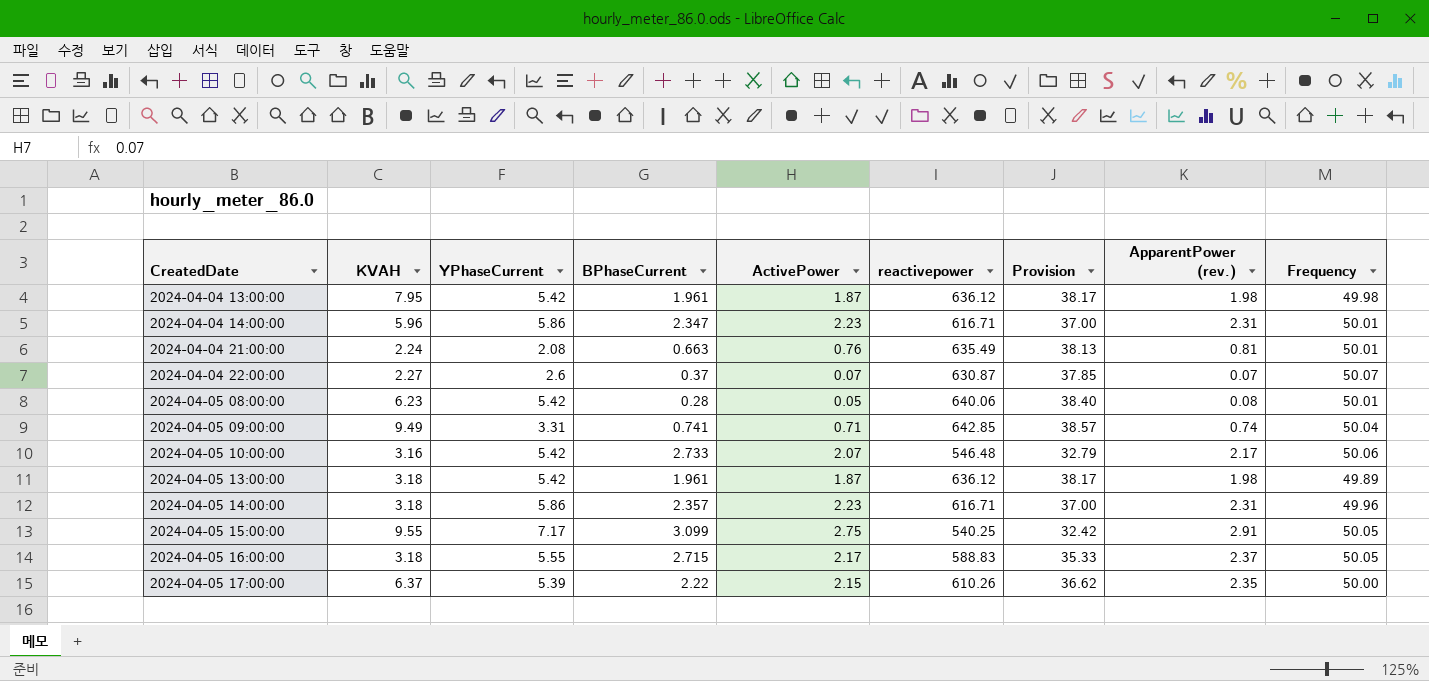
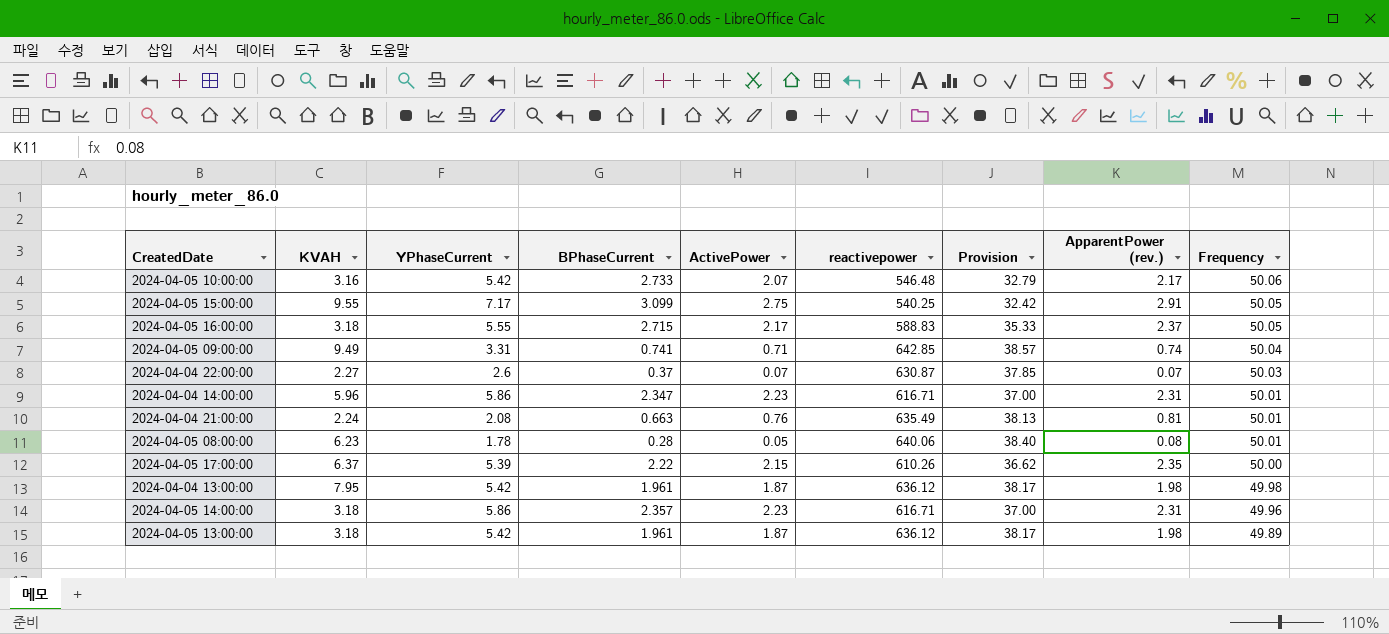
row order: CreatedDate ascending -> Frequency descending
2024-04-04 22:00:00 | Frequency: 50.07 -> 50.03
2024-04-05 08:00:00 | YPhaseCurrent: 5.42 -> 1.78

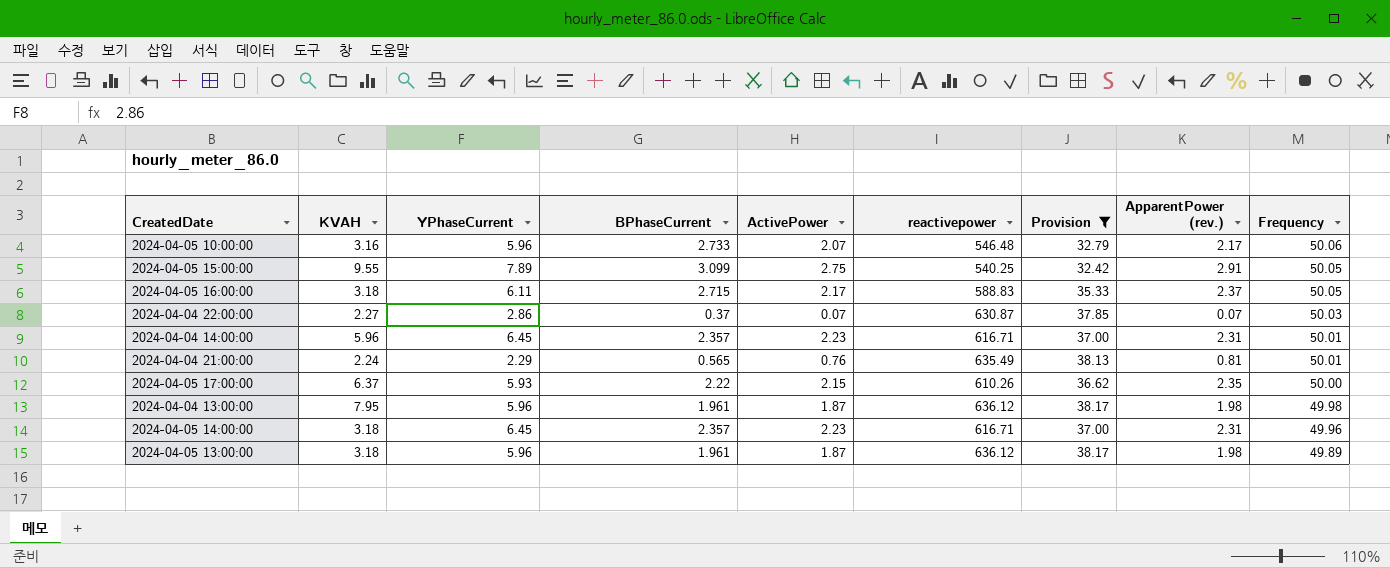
filter: none -> Provision <= 38.17
2024-04-05 10:00:00 | YPhaseCurrent: 5.42 -> 5.96
2024-04-05 15:00:00 | YPhaseCurrent: 7.17 -> 7.89
2024-04-05 16:00:00 | YPhaseCurrent: 5.55 -> 6.11
2024-04-04 22:00:00 | YPhaseCurrent: 2.6 -> 2.86
2024-04-04 14:00:00 | YPhaseCurrent: 5.86 -> 6.45
2024-04-04 14:00:00 | BPhaseCurrent: 2.347 -> 2.357
2024-04-04 21:00:00 | YPhaseCurrent: 2.08 -> 2.29
2024-04-04 21:00:00 | BPhaseCurrent: 0.663 -> 0.565
2024-04-05 17:00:00 | YPhaseCurrent: 5.39 -> 5.93
2024-04-04 13:00:00 | YPhaseCurrent: 5.42 -> 5.96
2024-04-05 14:00:00 | YPhaseCurrent: 5.86 -> 6.45
2024-04-05 13:00:00 | YPhaseCurrent: 5.42 -> 5.96

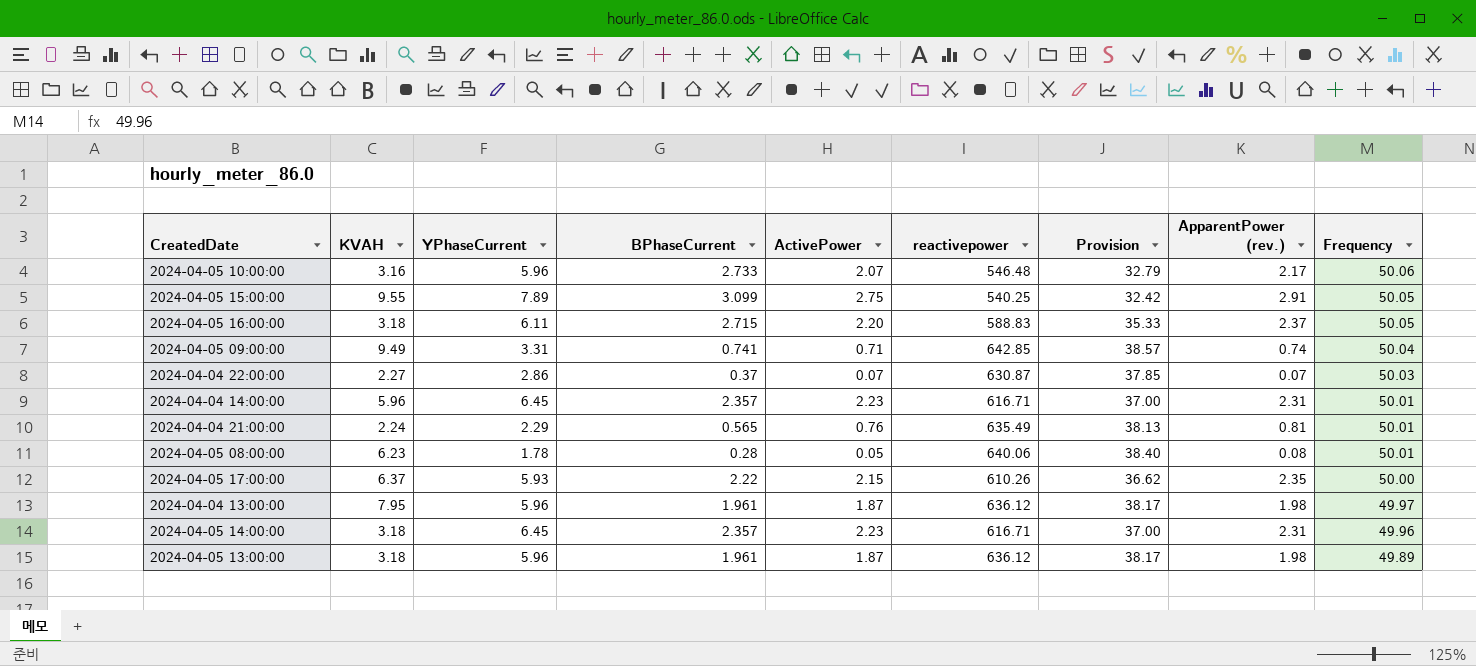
filter: Provision <= 38.17 -> none
2024-04-05 16:00:00 | ActivePower: 2.17 -> 2.20
2024-04-04 13:00:00 | Frequency: 49.98 -> 49.97

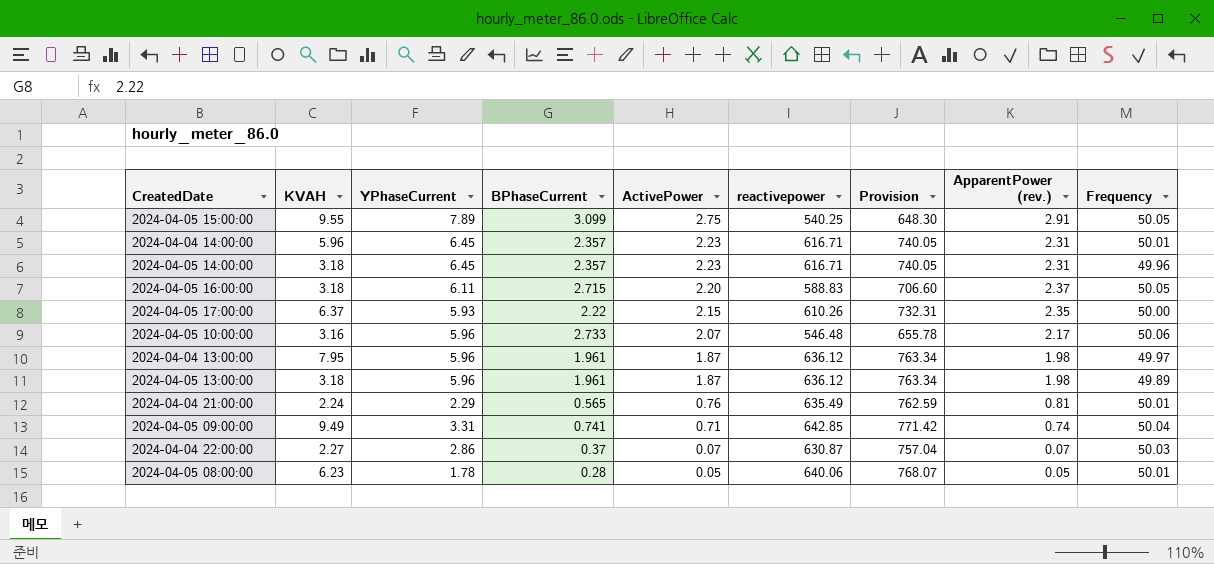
row order: Frequency descending -> ActivePower descending
column Provision | formula: [reactivepower] * 0.06 -> [reactivepower] * 1.2
2024-04-05 08:00:00 | ApparentPower (rev.): 0.08 -> 0.05

